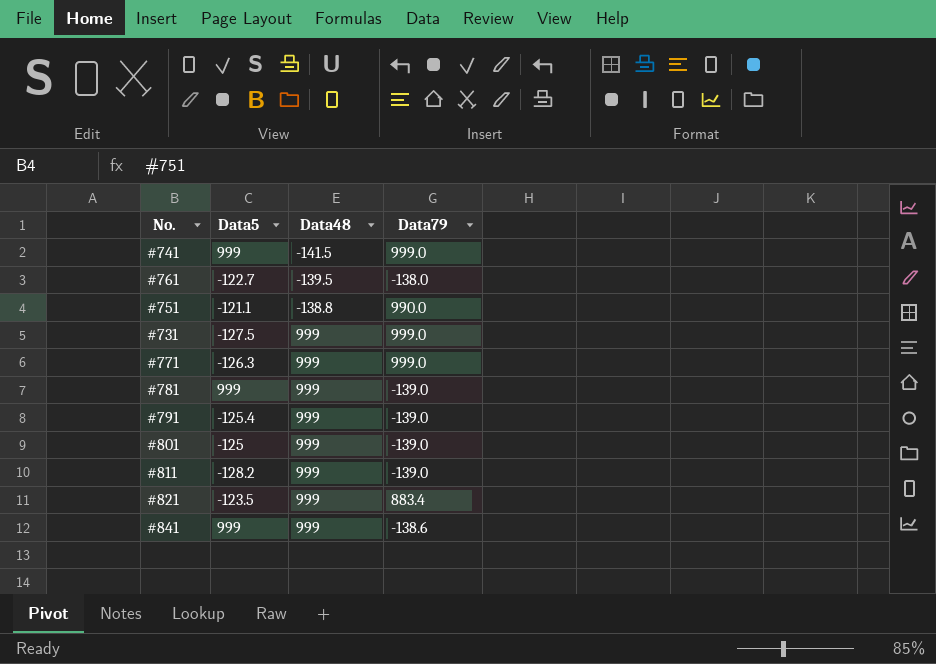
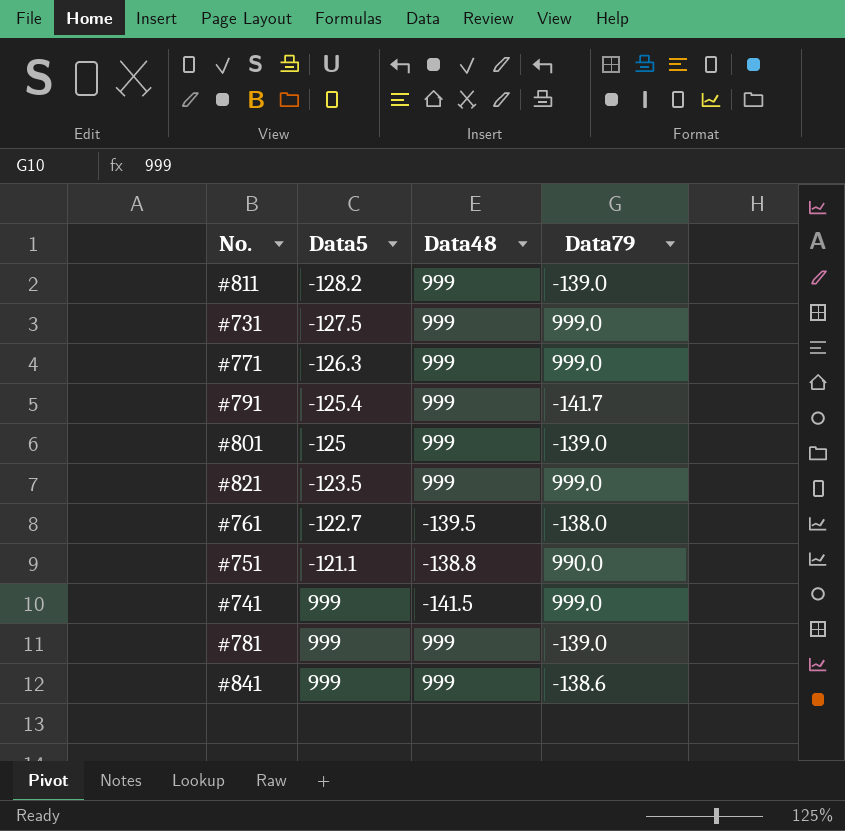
row order: Data48 ascending -> Data5 ascending
#791 | Data79: -139.0 -> -141.7
#821 | Data79: 883.4 -> 999.0

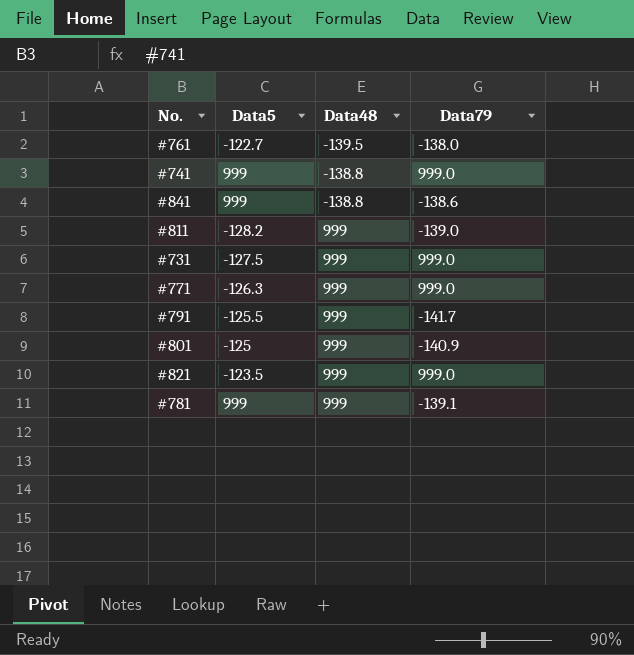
row order: Data5 ascending -> Data48 ascending
row #751: -121.1 | -138.8 | 990.0 -> none
#741 | Data48: -141.5 -> -138.8
#841 | Data48: 999 -> -138.8
#791 | Data5: -125.4 -> -125.5
#801 | Data79: -139.0 -> -140.9
#781 | Data79: -139.0 -> -139.1

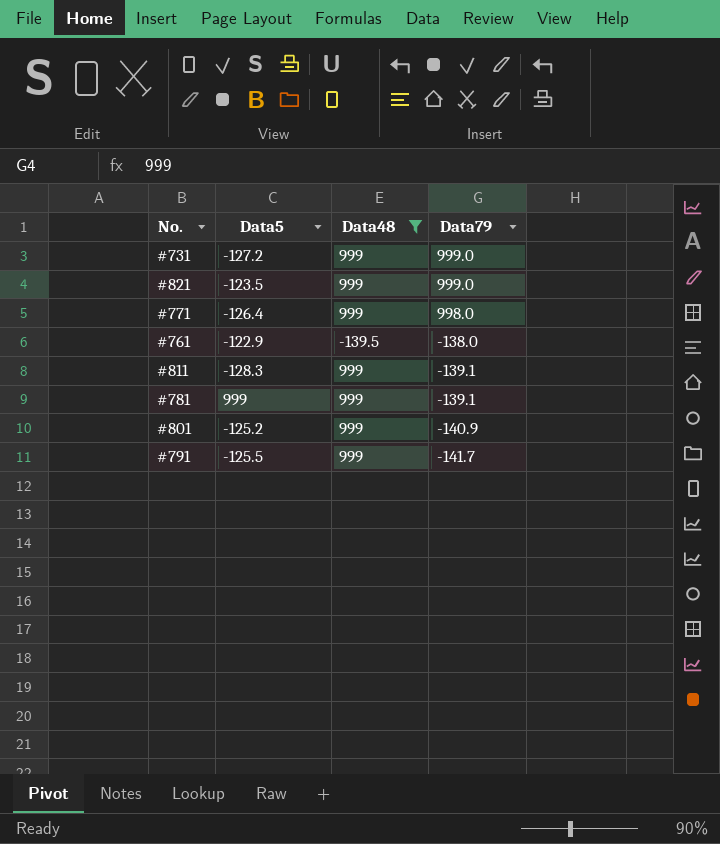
filter: none -> Data48 != -138.8
row order: Data48 ascending -> Data79 descending
#731 | Data5: -127.5 -> -127.2
#771 | Data5: -126.3 -> -126.4
#771 | Data79: 999.0 -> 998.0
#761 | Data5: -122.7 -> -122.9
#811 | Data5: -128.2 -> -128.3
#811 | Data79: -139.0 -> -139.1
#801 | Data5: -125 -> -125.2

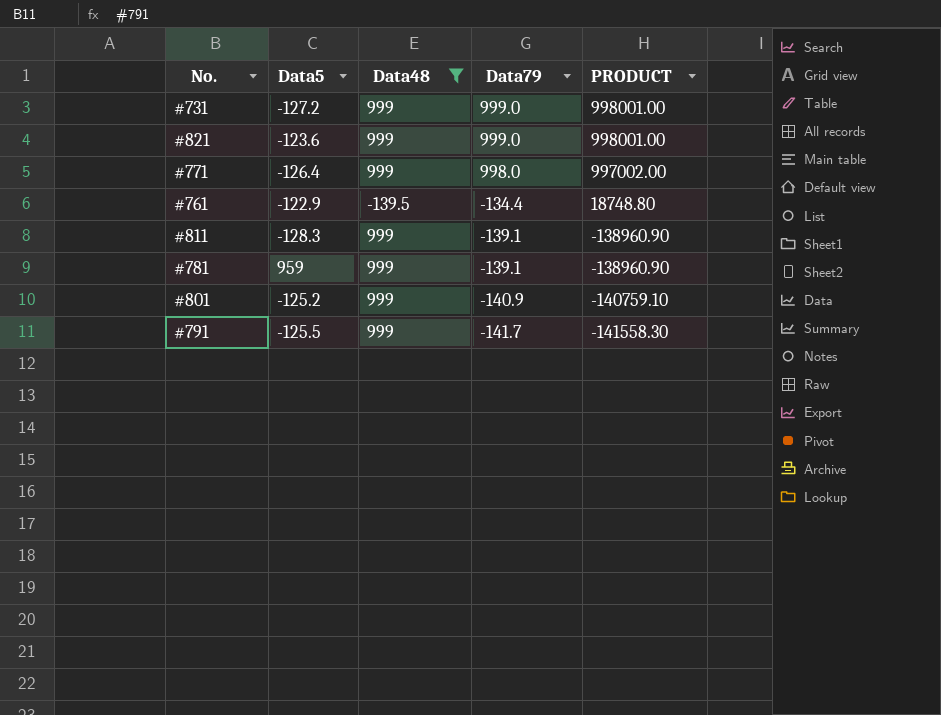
column PRODUCT | formula: none -> [Data48] * [Data79]
#821 | Data5: -123.5 -> -123.6
#761 | Data79: -138.0 -> -134.4
#781 | Data5: 999 -> 959

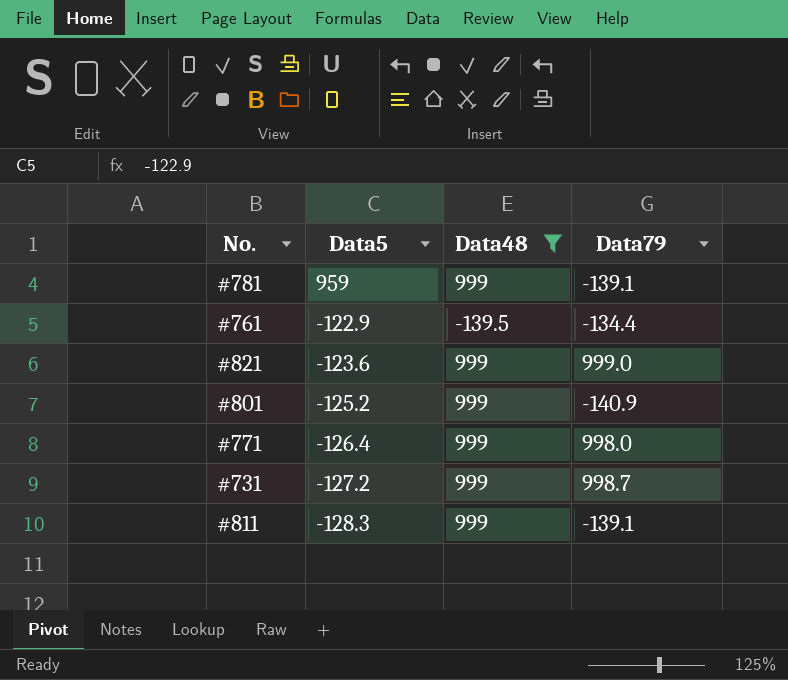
row order: Data79 descending -> Data5 descending
column PRODUCT | formula: [Data48] * [Data79] -> none
row #791: -125.5 | 999 | -141.7 | -141558.30 -> none
#731 | Data79: 999.0 -> 998.7

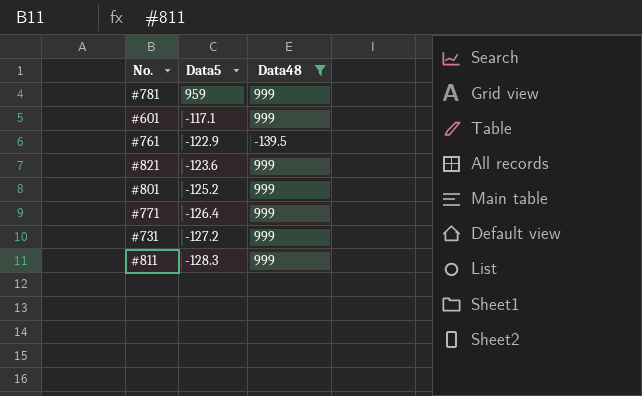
column Data79 | position: 4 -> none
row #601: none -> -117.1 | 999

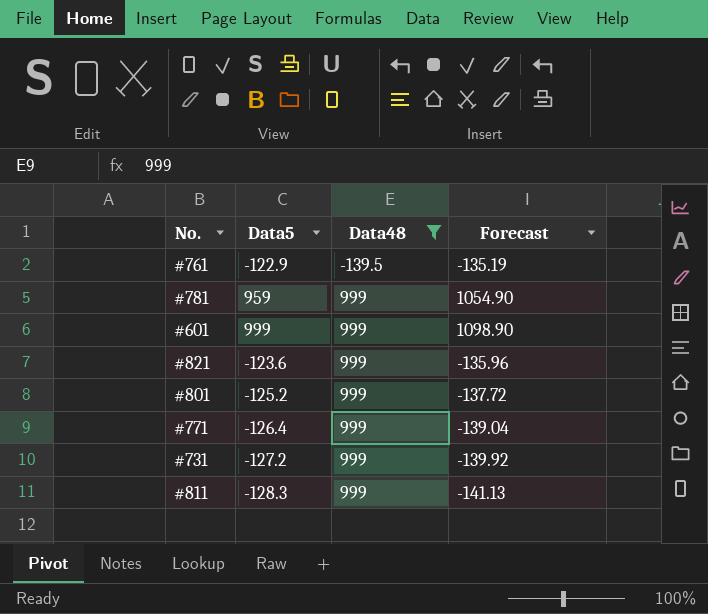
row order: Data5 descending -> Data48 ascending
column Forecast | formula: none -> [Data5] * 1.1
#601 | Data5: -117.1 -> 999

